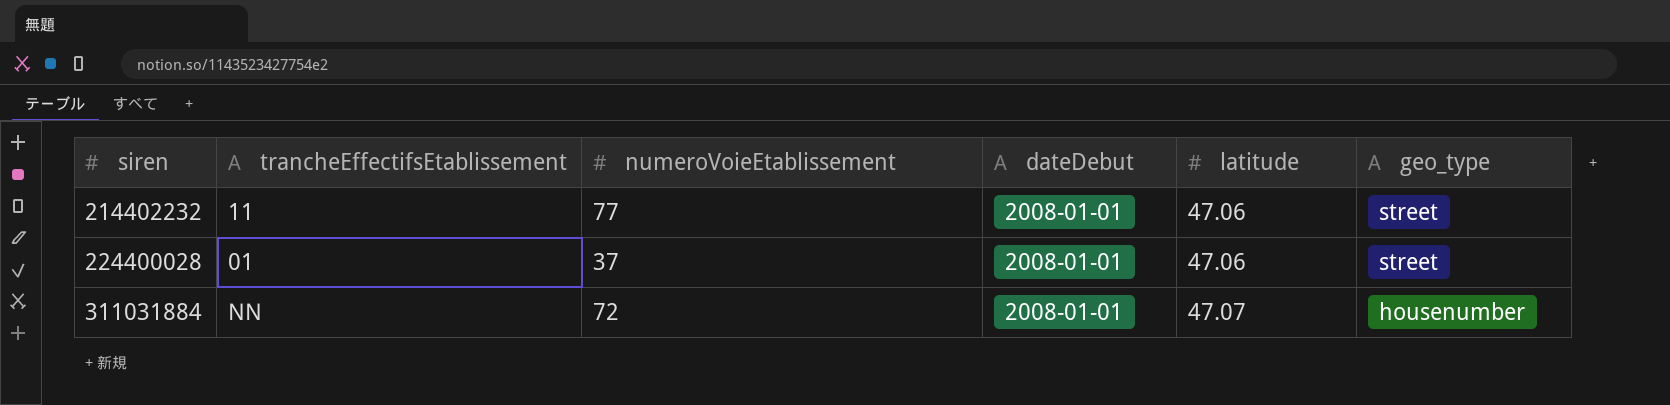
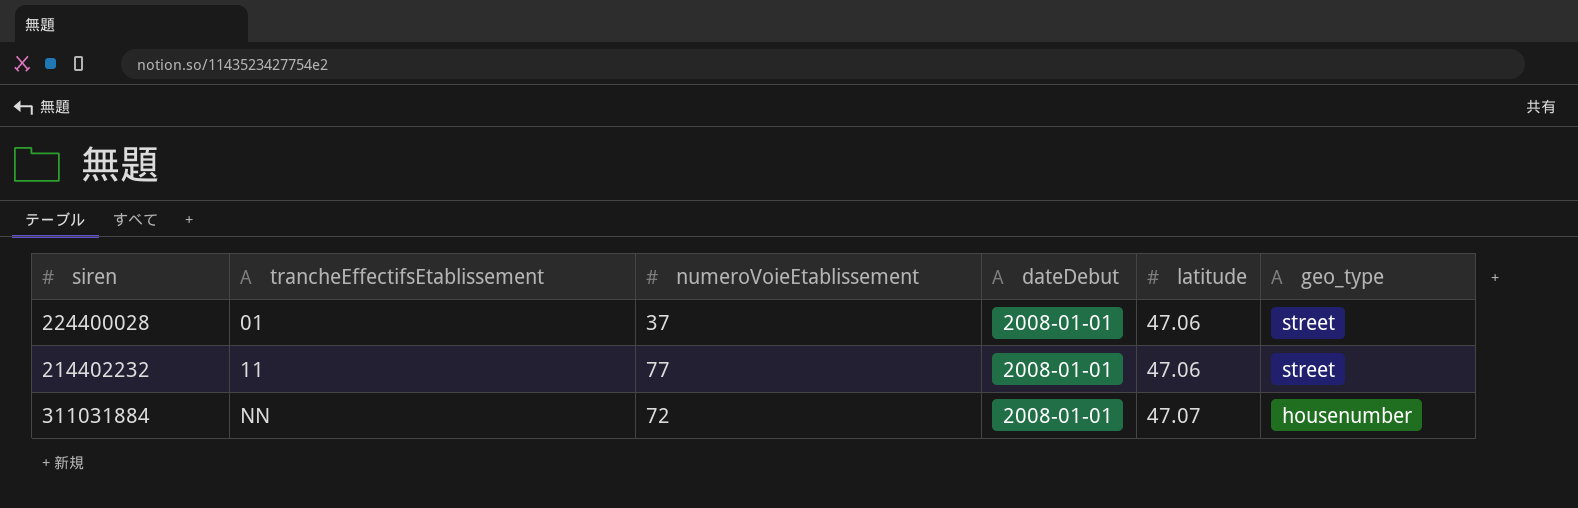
row order: siren ascending -> trancheEffectifsEtablissement ascending

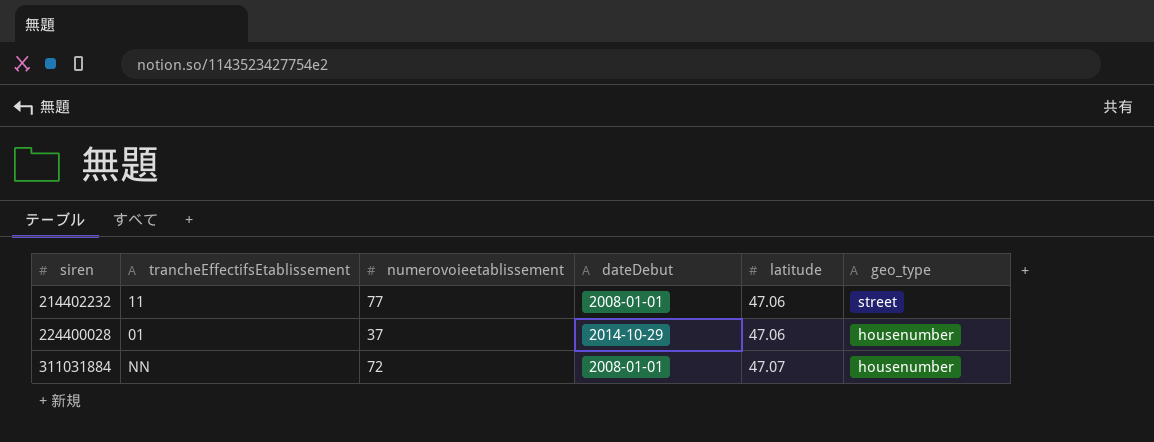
row order: trancheEffectifsEtablissement ascending -> siren ascending
column name: numeroVoieEtablissement -> numerovoieetablissement
224400028 | dateDebut: 2008-01-01 -> 2014-10-29
224400028 | geo_type: street -> housenumber

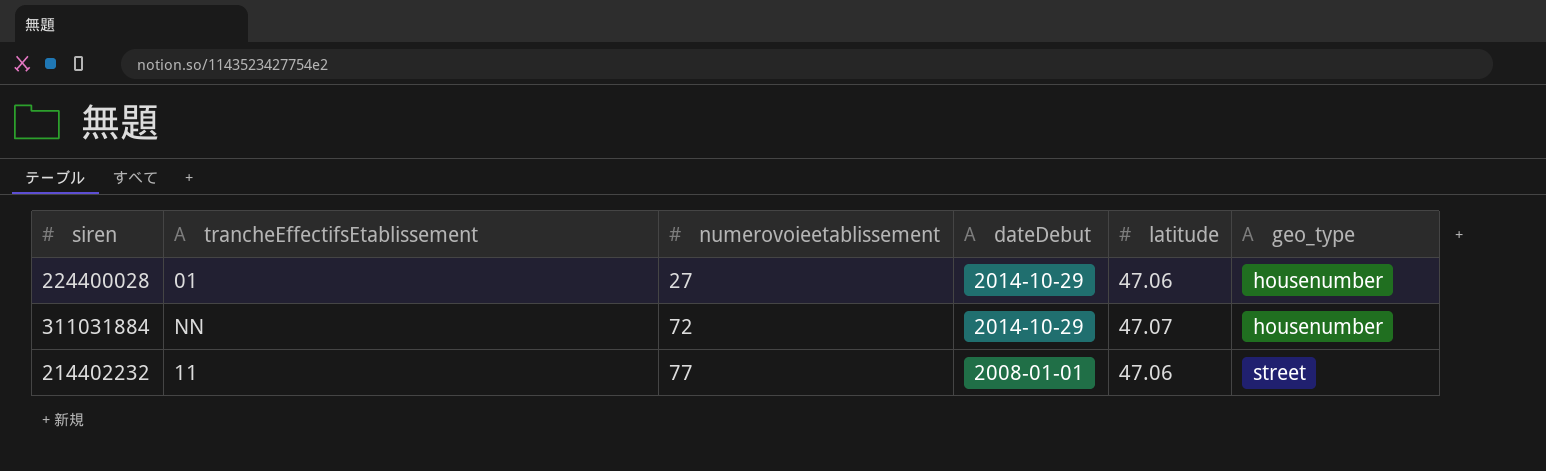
row order: siren ascending -> numerovoieetablissement ascending
224400028 | numerovoieetablissement: 37 -> 27
311031884 | dateDebut: 2008-01-01 -> 2014-10-29

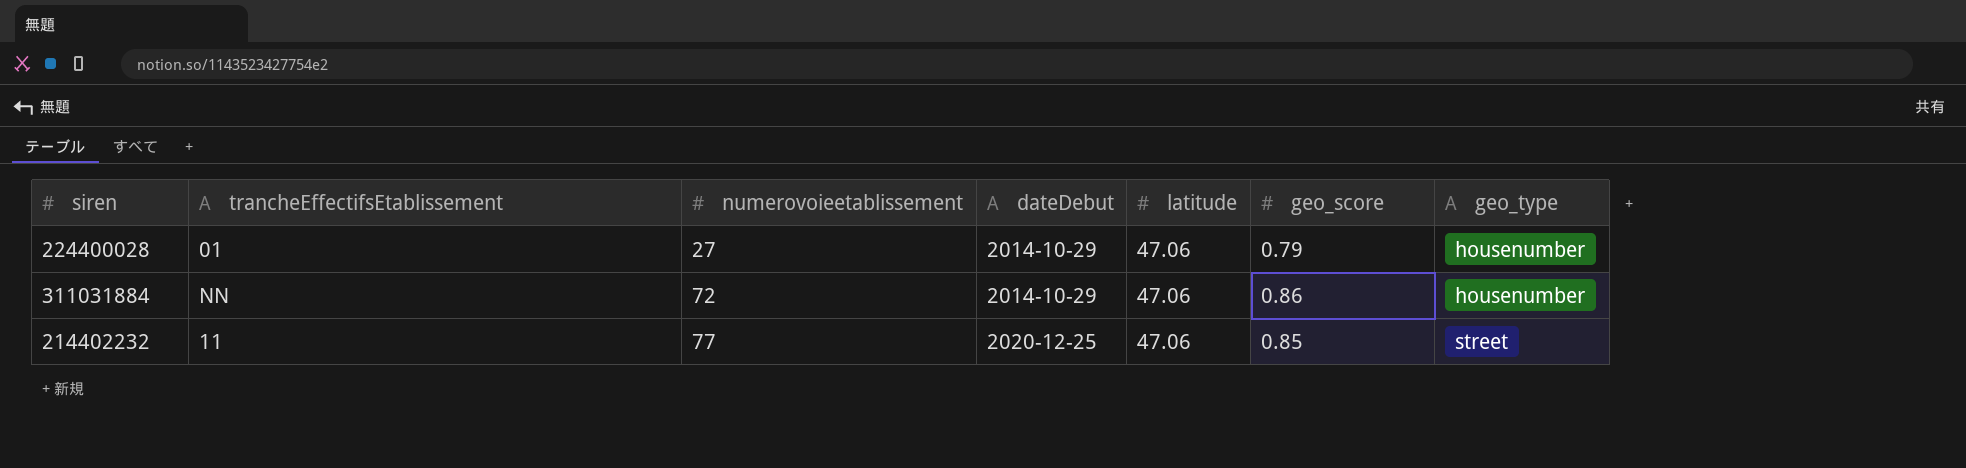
column geo_score | position: none -> 6
311031884 | latitude: 47.07 -> 47.06
214402232 | dateDebut: 2008-01-01 -> 2020-12-25

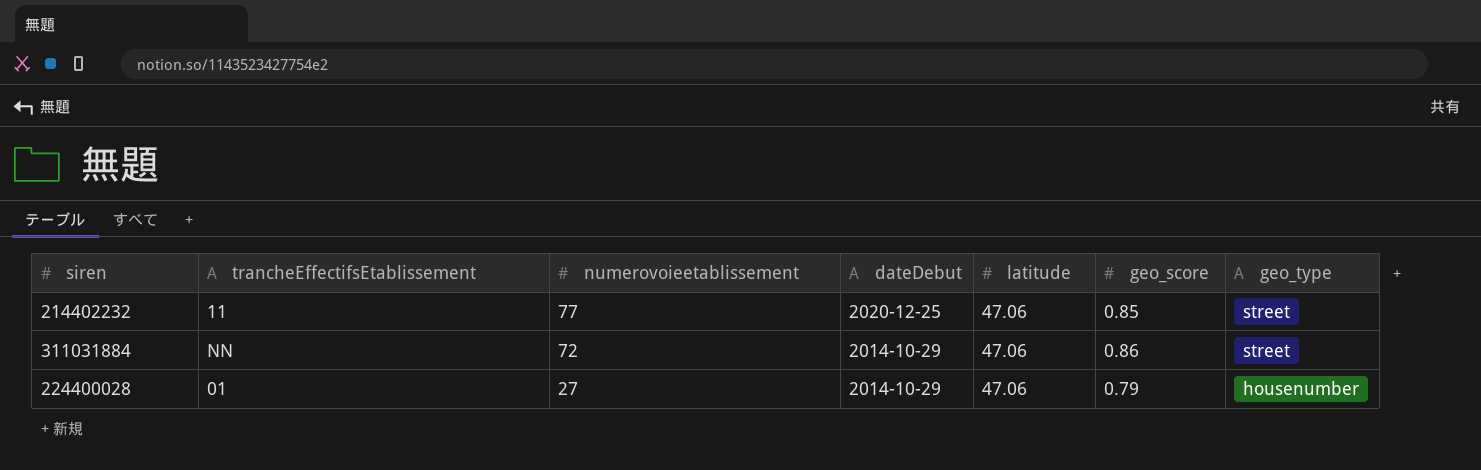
row order: numerovoieetablissement ascending -> numerovoieetablissement descending
311031884 | geo_type: housenumber -> street

